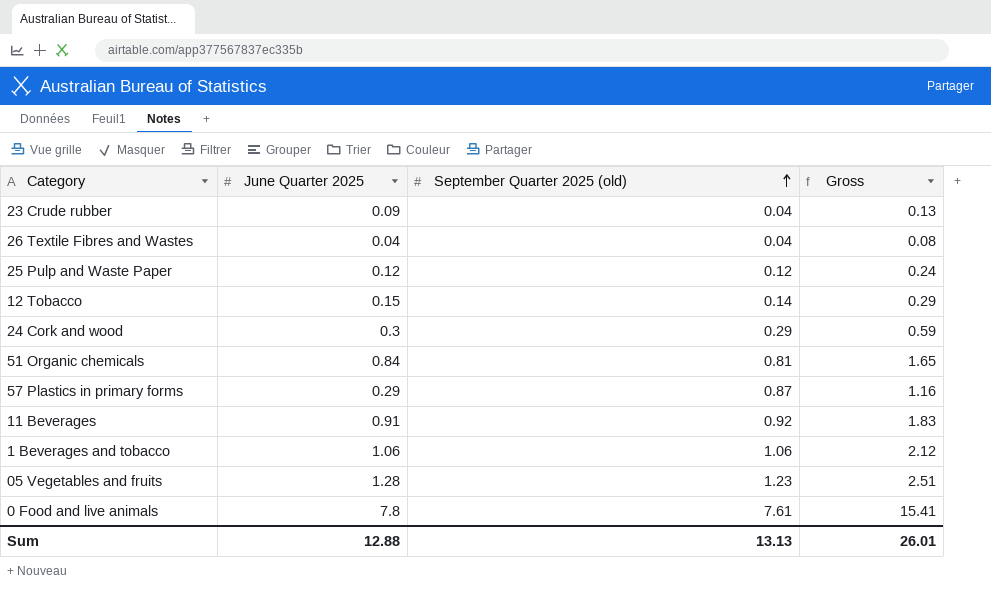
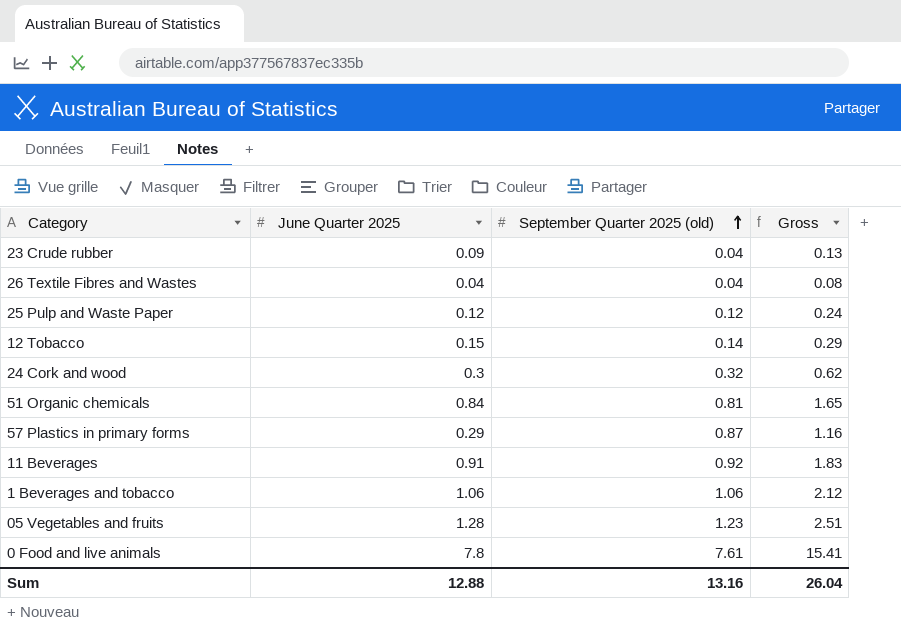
24 Cork and wood | September Quarter 2025 (old): 0.29 -> 0.32
24 Cork and wood | Gross: 0.59 -> 0.62
Sum | September Quarter 2025 (old): 13.13 -> 13.16
Sum | Gross: 26.01 -> 26.04

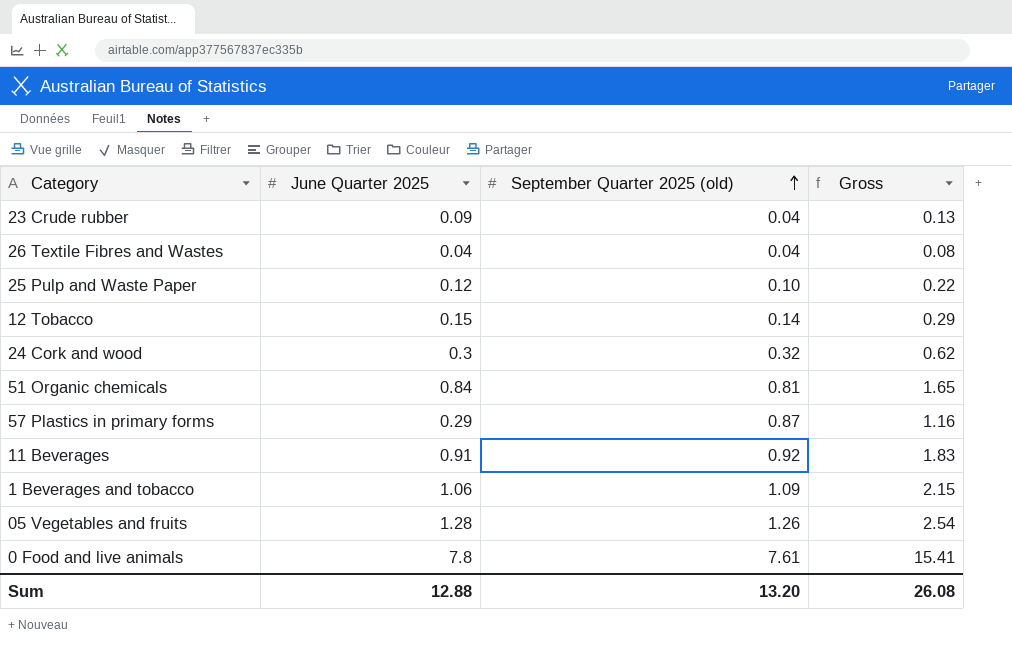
25 Pulp and Waste Paper | September Quarter 2025 (old): 0.12 -> 0.10
25 Pulp and Waste Paper | Gross: 0.24 -> 0.22
1 Beverages and tobacco | September Quarter 2025 (old): 1.06 -> 1.09
1 Beverages and tobacco | Gross: 2.12 -> 2.15
05 Vegetables and fruits | September Quarter 2025 (old): 1.23 -> 1.26
05 Vegetables and fruits | Gross: 2.51 -> 2.54
Sum | September Quarter 2025 (old): 13.16 -> 13.20
Sum | Gross: 26.04 -> 26.08

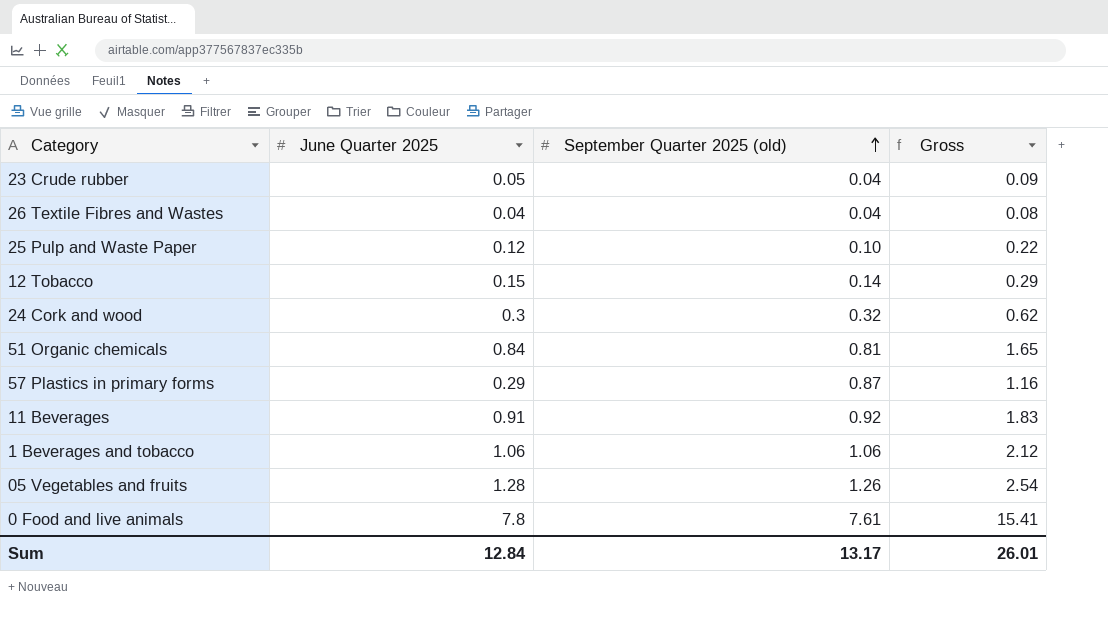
23 Crude rubber | June Quarter 2025: 0.09 -> 0.05
23 Crude rubber | Gross: 0.13 -> 0.09
1 Beverages and tobacco | September Quarter 2025 (old): 1.09 -> 1.06
1 Beverages and tobacco | Gross: 2.15 -> 2.12
Sum | June Quarter 2025: 12.88 -> 12.84
Sum | September Quarter 2025 (old): 13.20 -> 13.17
Sum | Gross: 26.08 -> 26.01

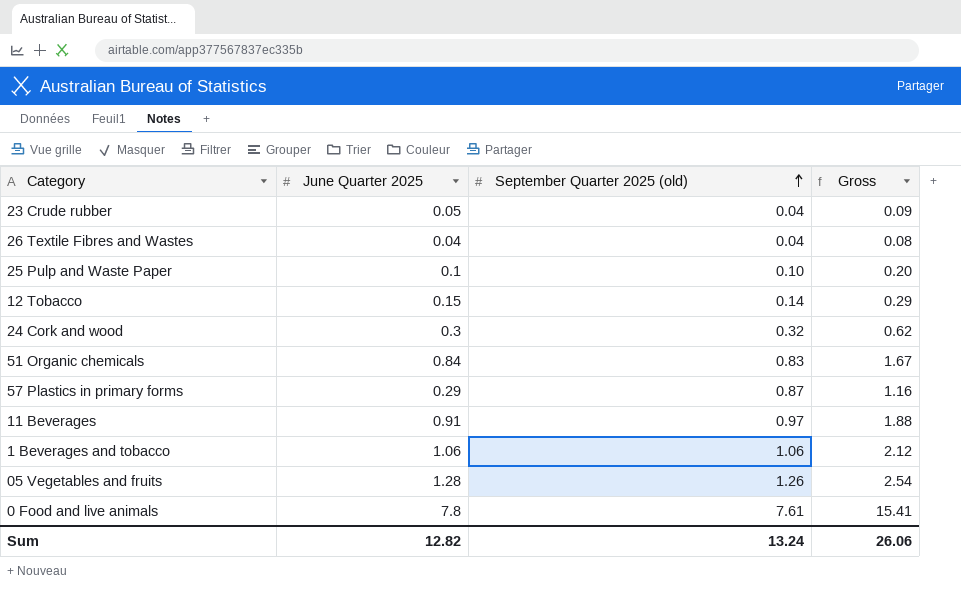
25 Pulp and Waste Paper | June Quarter 2025: 0.12 -> 0.1
25 Pulp and Waste Paper | Gross: 0.22 -> 0.20
51 Organic chemicals | September Quarter 2025 (old): 0.81 -> 0.83
51 Organic chemicals | Gross: 1.65 -> 1.67
11 Beverages | September Quarter 2025 (old): 0.92 -> 0.97
11 Beverages | Gross: 1.83 -> 1.88
Sum | June Quarter 2025: 12.84 -> 12.82
Sum | September Quarter 2025 (old): 13.17 -> 13.24
Sum | Gross: 26.01 -> 26.06

